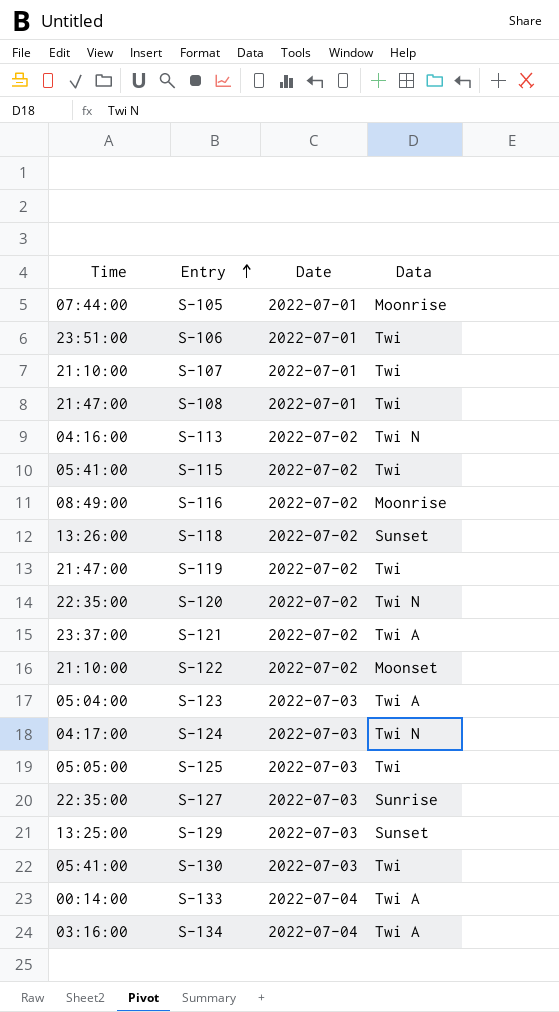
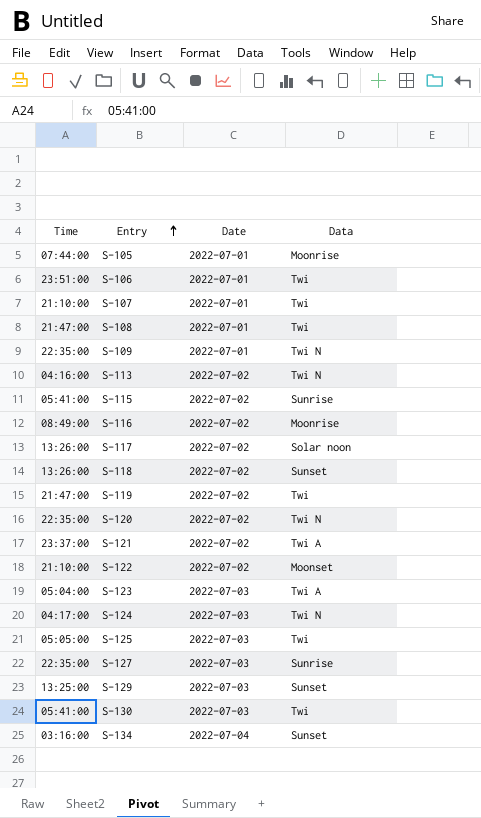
row S-133: 00:14:00 | 2022-07-04 | Twi A -> none
row S-109: none -> 22:35:00 | 2022-07-01 | Twi N
S-115 | Data: Twi -> Sunrise
row S-117: none -> 13:26:00 | 2022-07-02 | Solar noon
S-134 | Data: Twi A -> Sunset

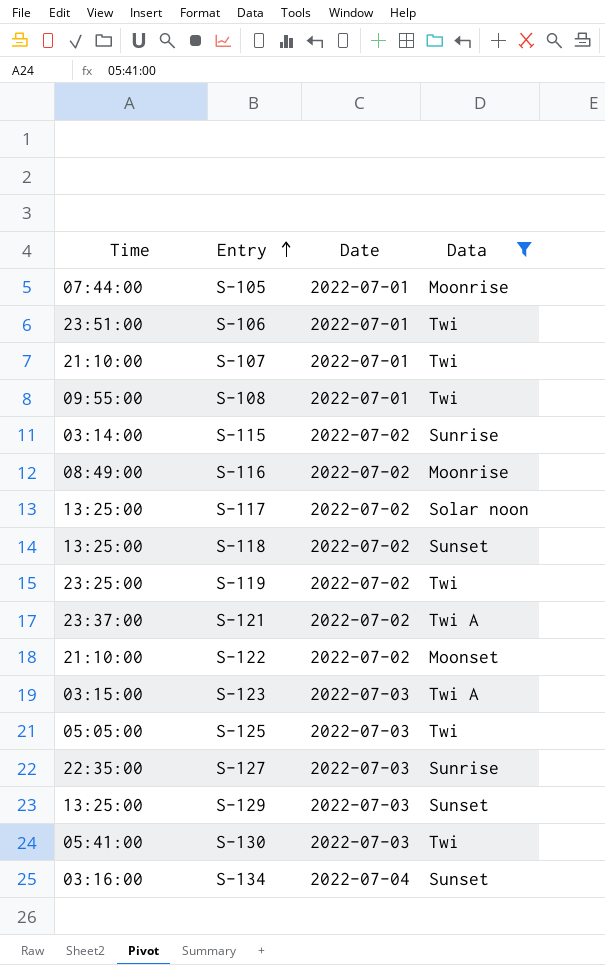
filter: none -> Data != Twi N
S-108 | Time: 21:47:00 -> 09:55:00
S-115 | Time: 05:41:00 -> 03:14:00
S-117 | Time: 13:26:00 -> 13:25:00
S-118 | Time: 13:26:00 -> 13:25:00
S-119 | Time: 21:47:00 -> 23:25:00
S-123 | Time: 05:04:00 -> 03:15:00

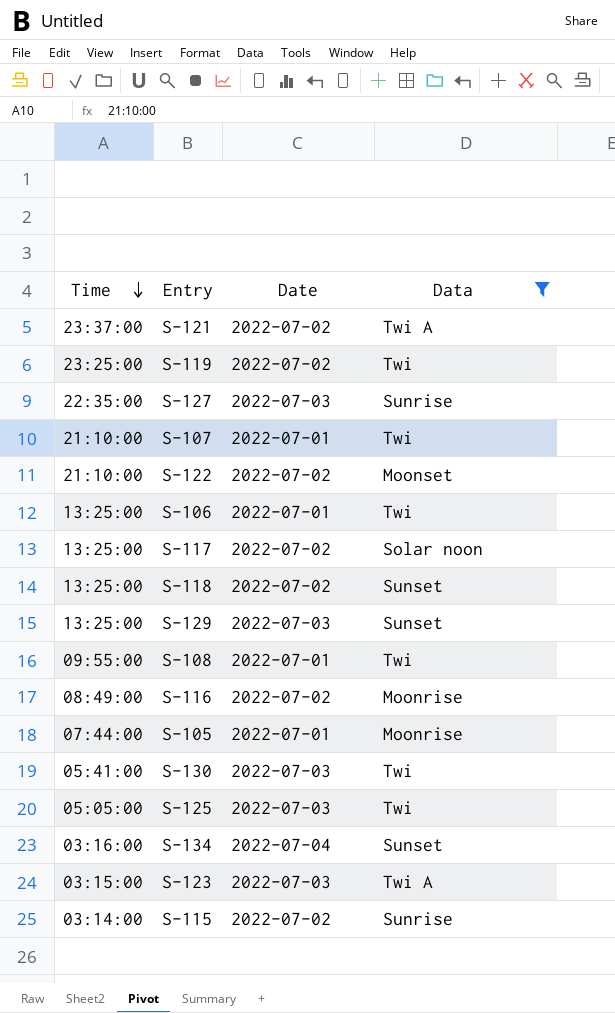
row order: Entry ascending -> Time descending
S-106 | Time: 23:51:00 -> 13:25:00

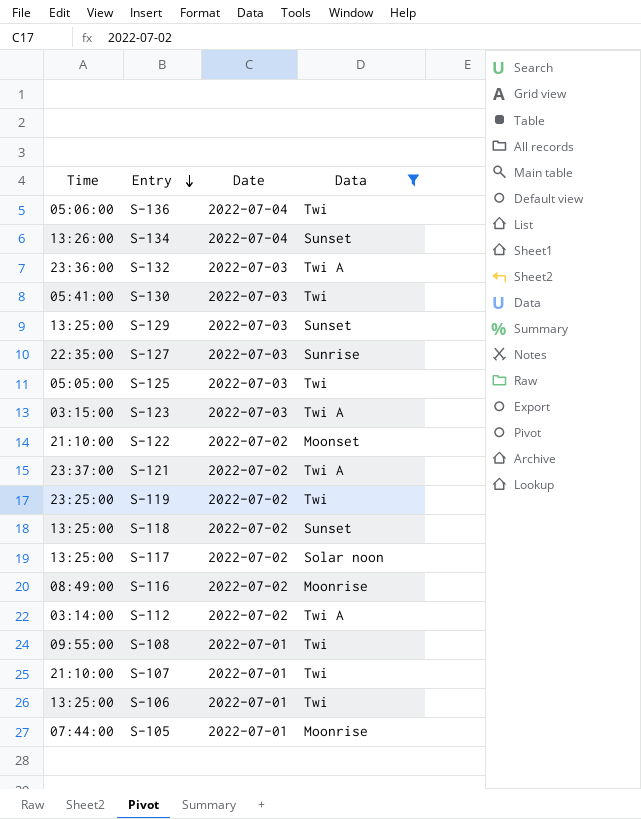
row order: Time descending -> Entry descending
row S-115: 03:14:00 | 2022-07-02 | Sunrise -> none
row S-136: none -> 05:06:00 | 2022-07-04 | Twi
S-134 | Time: 03:16:00 -> 13:26:00
row S-132: none -> 23:36:00 | 2022-07-03 | Twi A
row S-112: none -> 03:14:00 | 2022-07-02 | Twi A

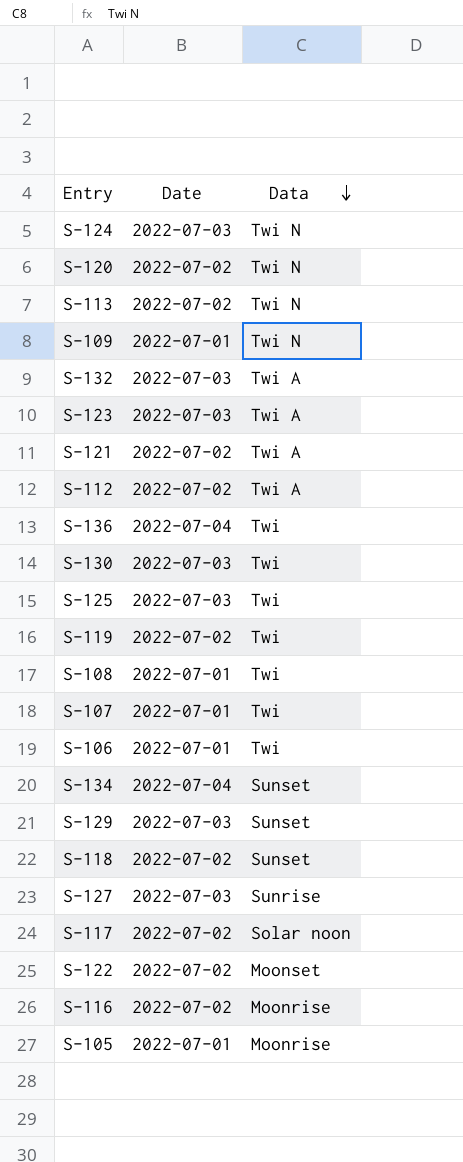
filter: Data != Twi N -> none
row order: Entry descending -> Data descending
column Time | position: 1 -> none

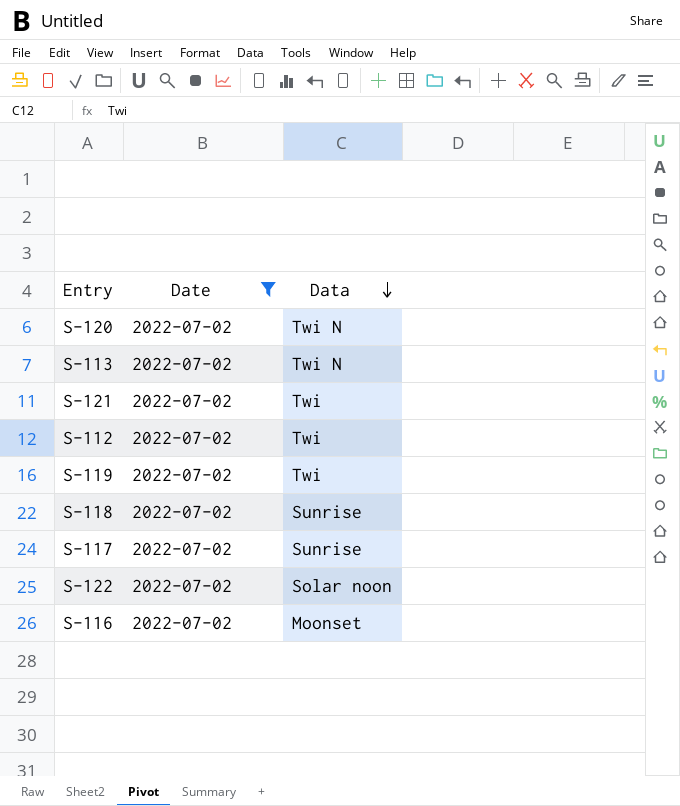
filter: none -> Date = 2022-07-02
S-121 | Data: Twi A -> Twi
S-112 | Data: Twi A -> Twi
S-118 | Data: Sunset -> Sunrise
S-117 | Data: Solar noon -> Sunrise
S-122 | Data: Moonset -> Solar noon
S-116 | Data: Moonrise -> Moonset

